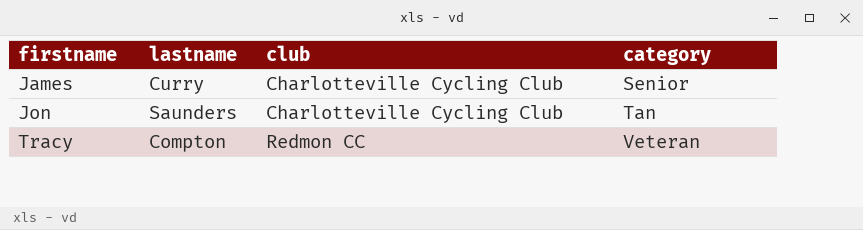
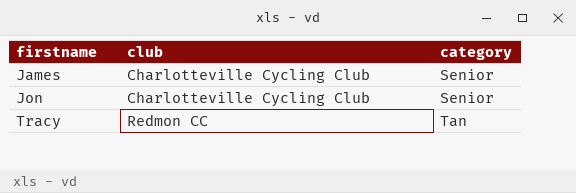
column lastname | position: 2 -> none
Jon | category: Tan -> Senior
Tracy | category: Veteran -> Tan

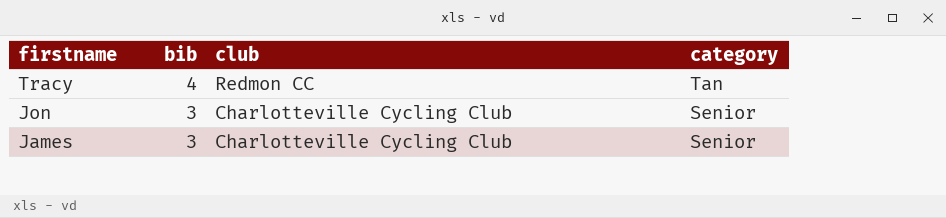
row order: firstname ascending -> firstname descending
column bib | position: none -> 2

